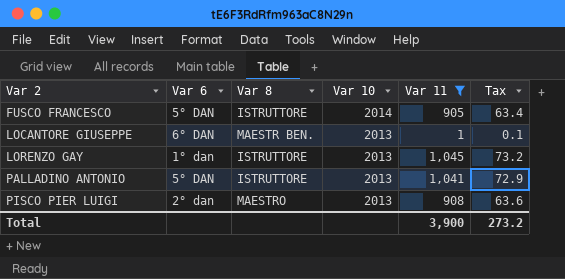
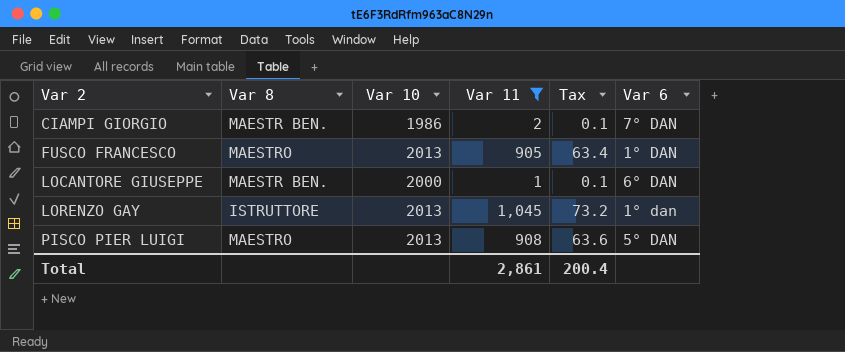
column Var 6 | position: 2 -> 6
row PALLADINO ANTONIO: 5° DAN | ISTRUTTORE | 2013 | 1,041 | 72.9 -> none
row CIAMPI GIORGIO: none -> MAESTR BEN. | 1986 | 2 | 0.1 | 7° DAN
FUSCO FRANCESCO | Var 8: ISTRUTTORE -> MAESTRO
FUSCO FRANCESCO | Var 10: 2014 -> 2013
FUSCO FRANCESCO | Var 6: 5° DAN -> 1° DAN
LOCANTORE GIUSEPPE | Var 10: 2013 -> 2000
PISCO PIER LUIGI | Var 6: 2° dan -> 5° DAN
Total | Var 11: 3,900 -> 2,861
Total | Tax: 273.2 -> 200.4

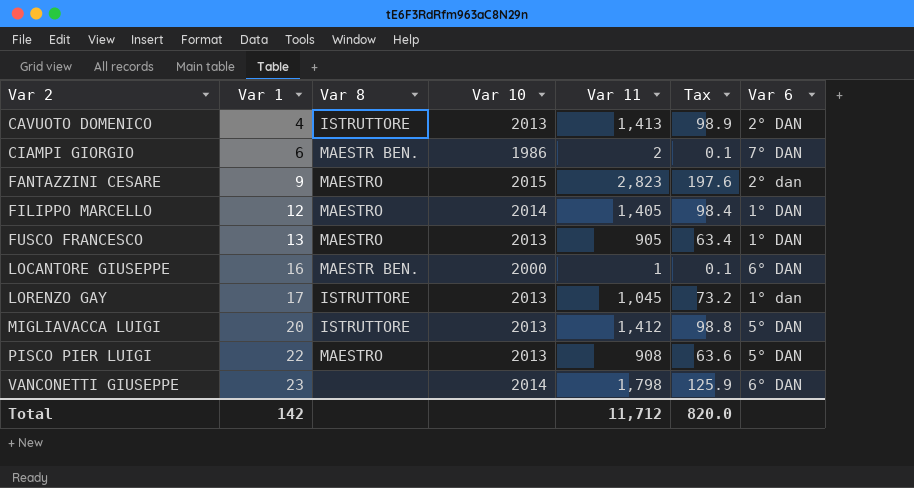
filter: Var 11 <= 1,045 -> none
column Var 1 | position: none -> 2
Total | Var 11: 2,861 -> 11,712
Total | Tax: 200.4 -> 820.0

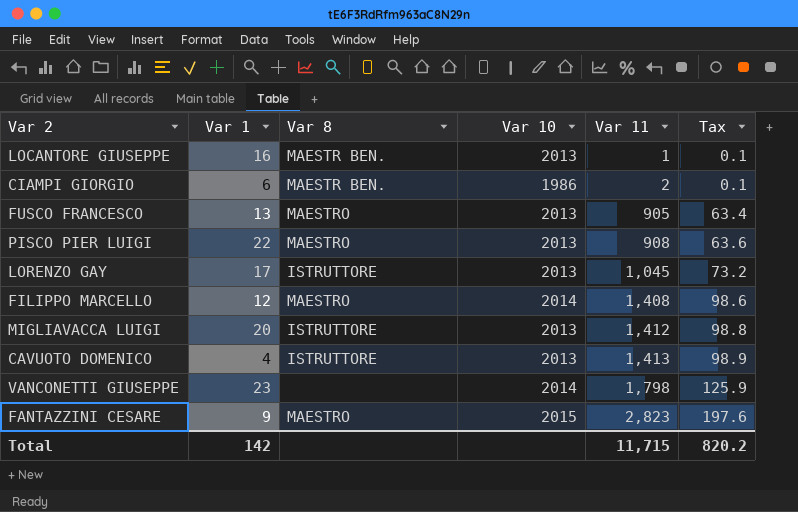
row order: Var 2 ascending -> Var 11 ascending
column Var 6 | position: 7 -> none
LOCANTORE GIUSEPPE | Var 10: 2000 -> 2013
FILIPPO MARCELLO | Var 11: 1,405 -> 1,408
FILIPPO MARCELLO | Tax: 98.4 -> 98.6
Total | Var 11: 11,712 -> 11,715
Total | Tax: 820.0 -> 820.2

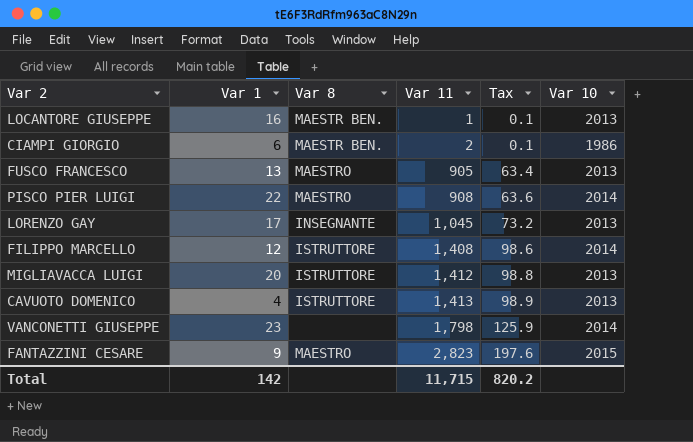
column Var 10 | position: 4 -> 6
PISCO PIER LUIGI | Var 10: 2013 -> 2014
LORENZO GAY | Var 8: ISTRUTTORE -> INSEGNANTE
FILIPPO MARCELLO | Var 8: MAESTRO -> ISTRUTTORE

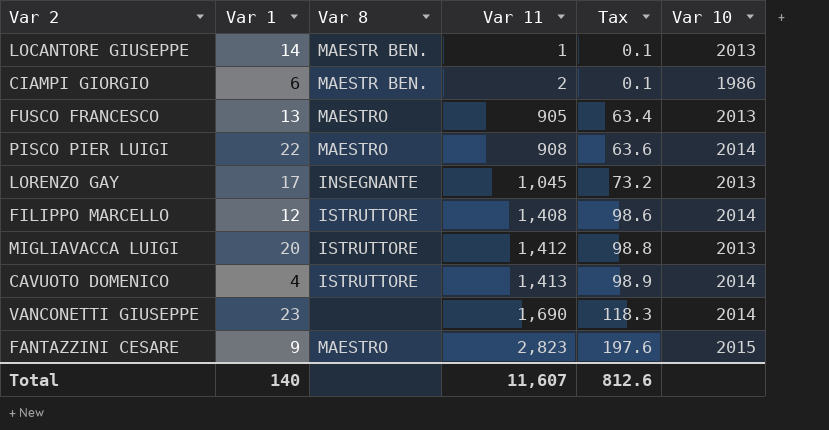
LOCANTORE GIUSEPPE | Var 1: 16 -> 14
CAVUOTO DOMENICO | Var 10: 2013 -> 2014
VANCONETTI GIUSEPPE | Var 11: 1,798 -> 1,690
VANCONETTI GIUSEPPE | Tax: 125.9 -> 118.3
Total | Var 1: 142 -> 140
Total | Var 11: 11,715 -> 11,607
Total | Tax: 820.2 -> 812.6

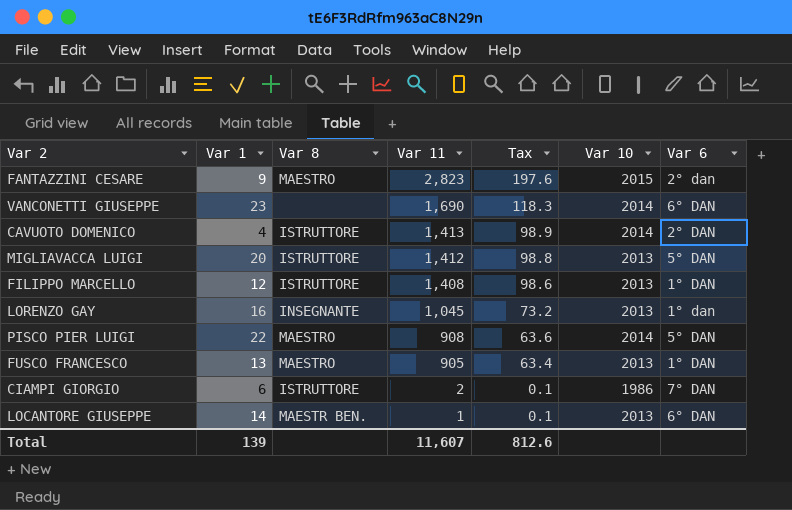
row order: Var 11 ascending -> Var 11 descending
column Var 6 | position: none -> 7
FILIPPO MARCELLO | Var 10: 2014 -> 2013
LORENZO GAY | Var 1: 17 -> 16
CIAMPI GIORGIO | Var 8: MAESTR BEN. -> ISTRUTTORE
Total | Var 1: 140 -> 139

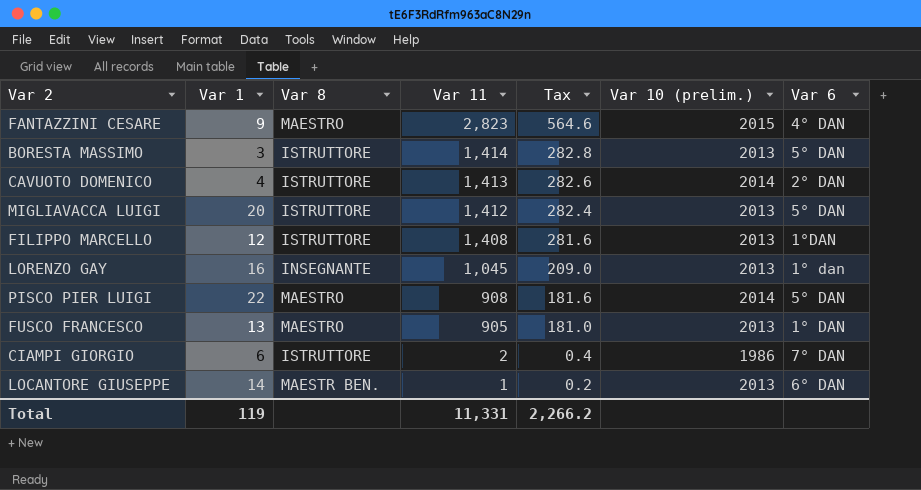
column Tax | formula: [Var 11] * 0.07 -> [Var 11] * 0.2
column name: Var 10 -> Var 10 (prelim.)
row VANCONETTI GIUSEPPE: 23 | none | 1,690 | 118.3 | 2014 | 6° DAN -> none
FANTAZZINI CESARE | Var 6: 2° dan -> 4° DAN
row BORESTA MASSIMO: none -> 3 | ISTRUTTORE | 1,414 | 282.8 | 2013 | 5° DAN
FILIPPO MARCELLO | Var 6: 1° DAN -> 1°DAN
Total | Var 1: 139 -> 119
Total | Var 11: 11,607 -> 11,331
Total | Tax: 812.6 -> 2,266.2

